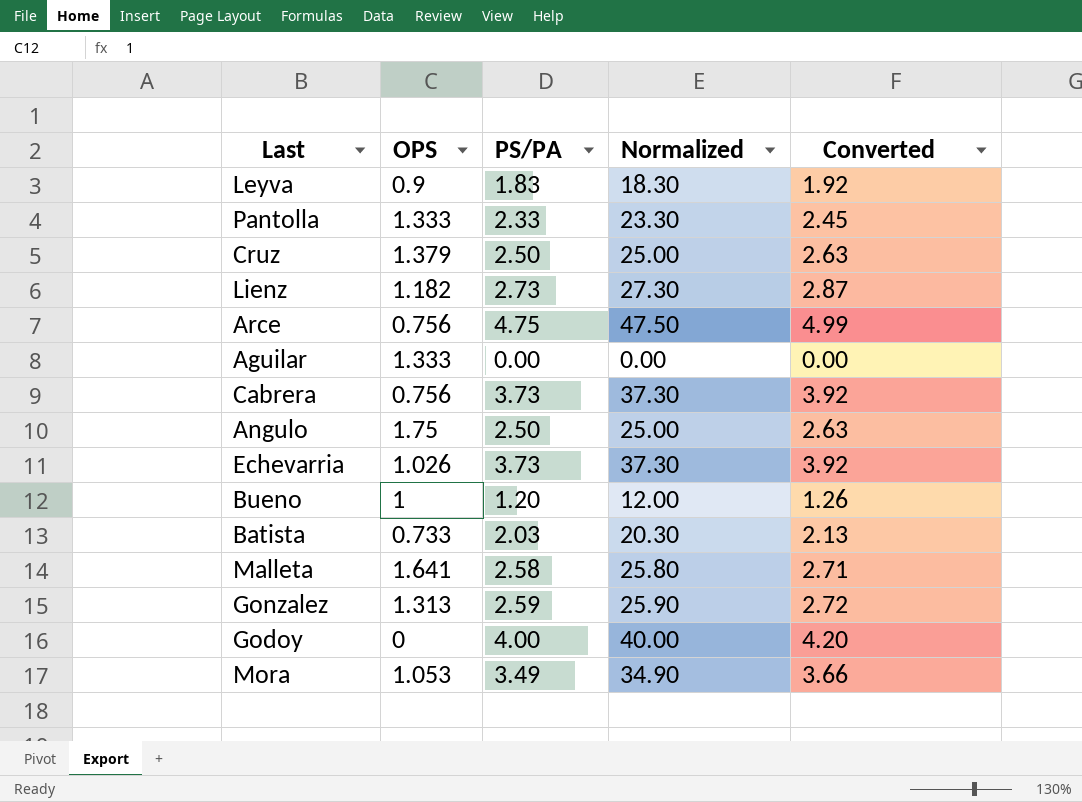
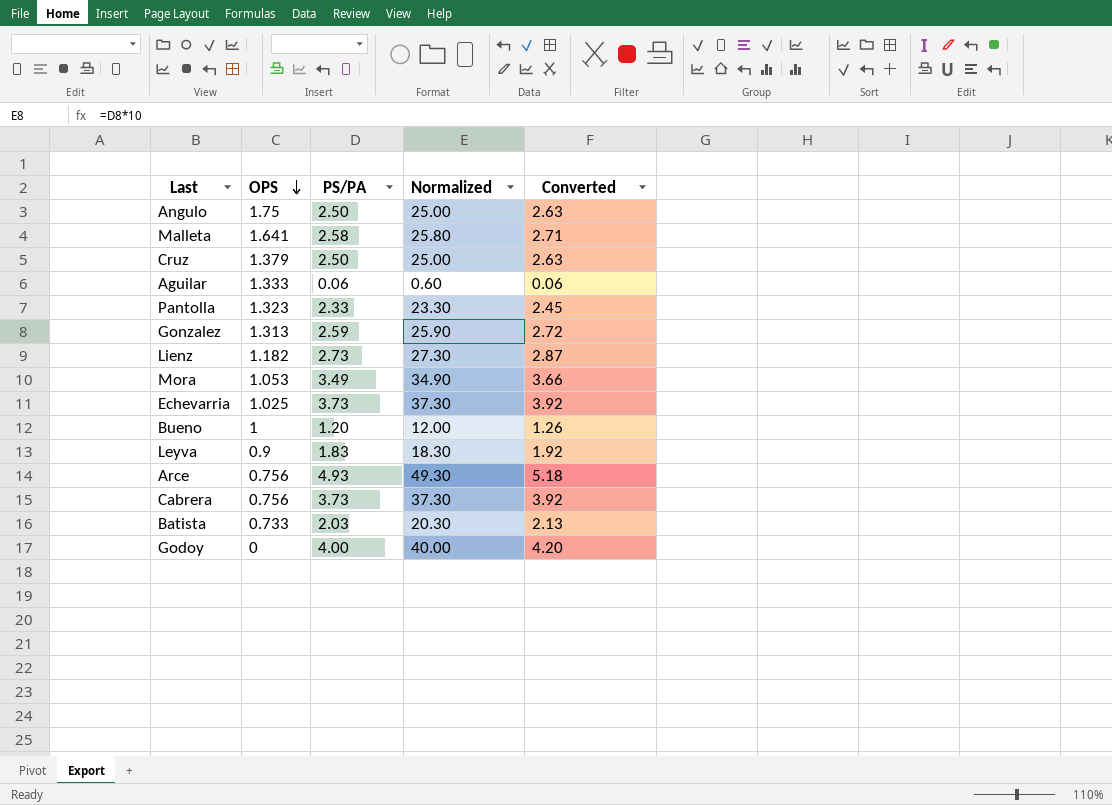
row order: none -> OPS descending
Aguilar | PS/PA: 0.00 -> 0.06
Aguilar | Normalized: 0.00 -> 0.60
Aguilar | Converted: 0.00 -> 0.06
Pantolla | OPS: 1.333 -> 1.323
Echevarria | OPS: 1.026 -> 1.025
Arce | PS/PA: 4.75 -> 4.93
Arce | Normalized: 47.50 -> 49.30
Arce | Converted: 4.99 -> 5.18

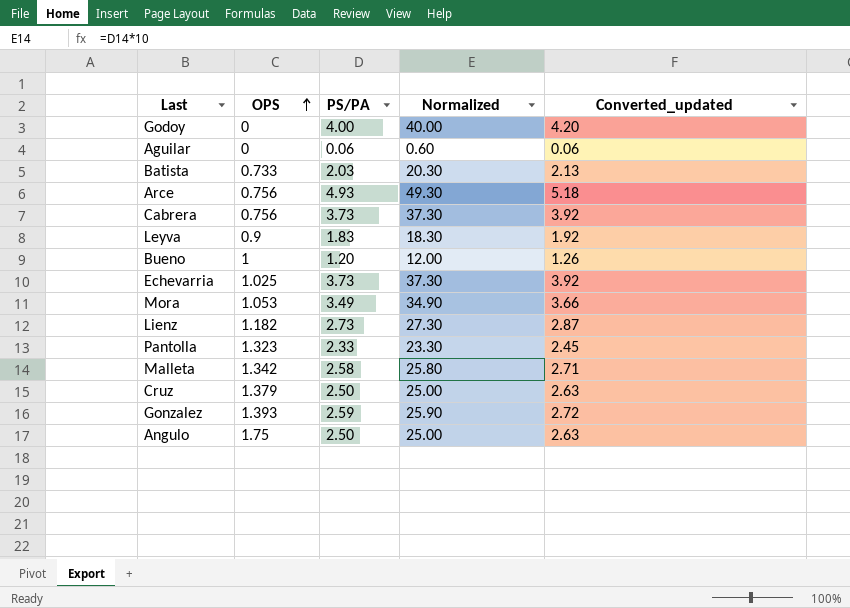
row order: OPS descending -> OPS ascending
column name: Converted -> Converted_updated
Aguilar | OPS: 1.333 -> 0
Malleta | OPS: 1.641 -> 1.342
Gonzalez | OPS: 1.313 -> 1.393

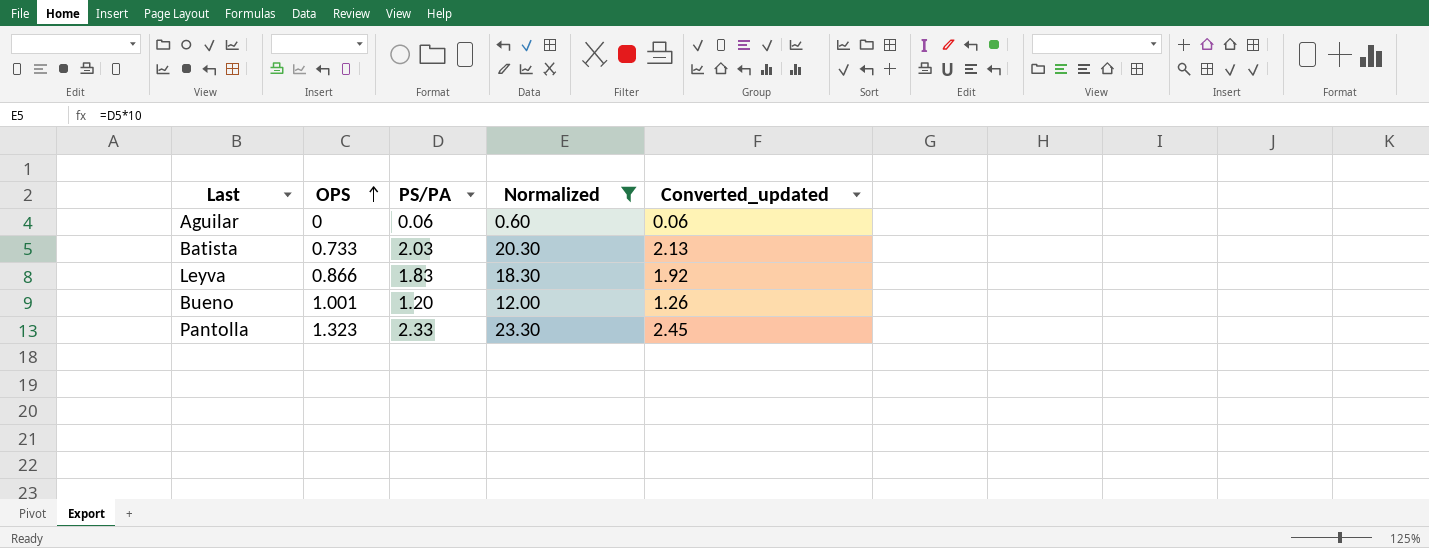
filter: none -> Normalized <= 23.30
Leyva | OPS: 0.9 -> 0.866
Bueno | OPS: 1 -> 1.001

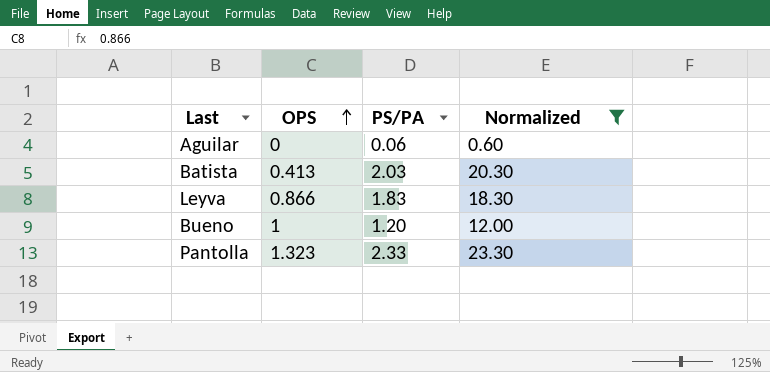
column Converted_updated | formula: [PS/PA] * 1.05 -> none
Batista | OPS: 0.733 -> 0.413
Bueno | OPS: 1.001 -> 1

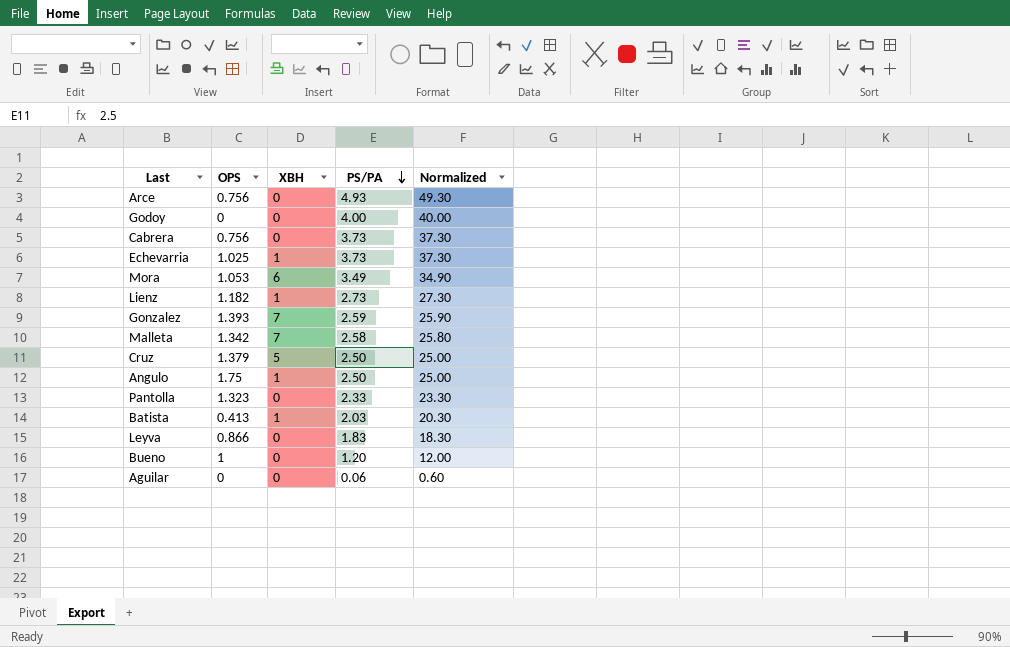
filter: Normalized <= 23.30 -> none
row order: OPS ascending -> PS/PA descending
column XBH | position: none -> 3

